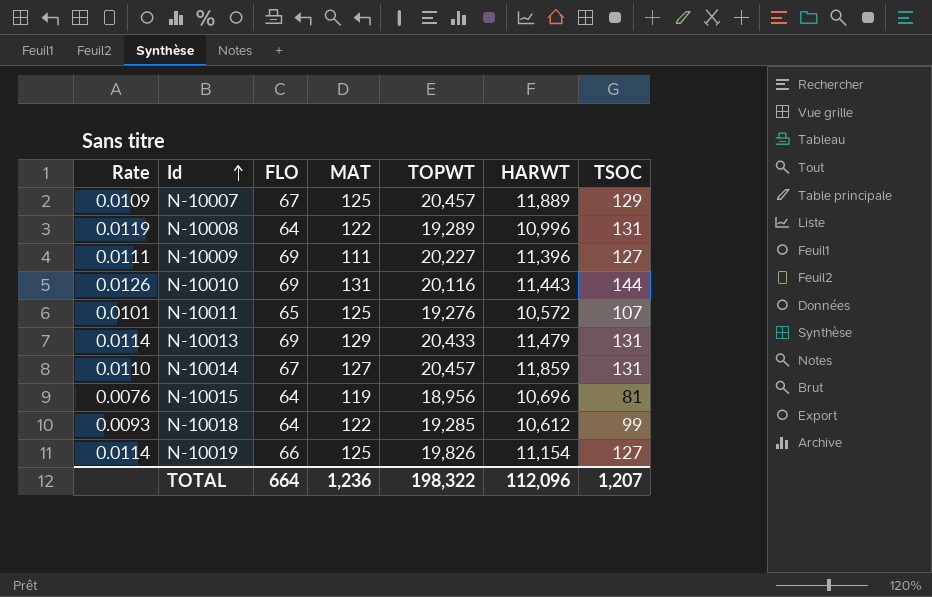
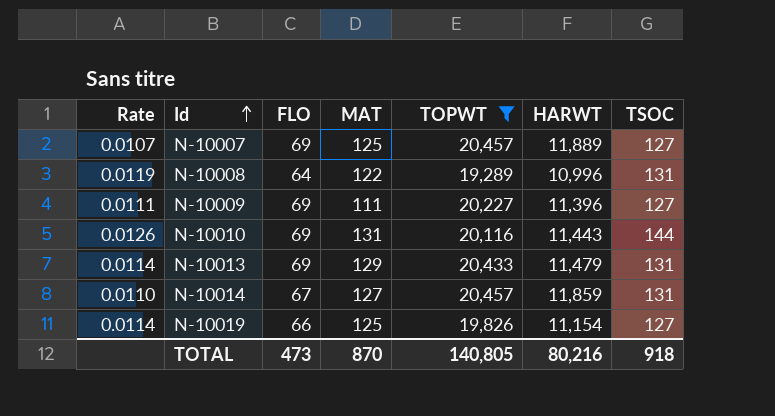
filter: none -> TOPWT >= 19,289
N-10007 | Rate: 0.0109 -> 0.0107
N-10007 | FLO: 67 -> 69
N-10007 | TSOC: 129 -> 127
TOTAL | FLO: 664 -> 473
TOTAL | MAT: 1,236 -> 870
TOTAL | TOPWT: 198,322 -> 140,805
TOTAL | HARWT: 112,096 -> 80,216
TOTAL | TSOC: 1,207 -> 918

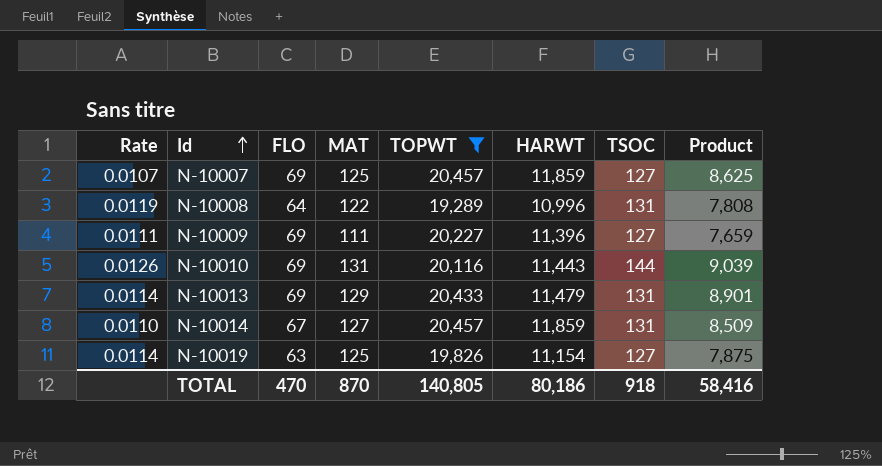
column Product | formula: none -> [FLO] * [MAT]
N-10007 | HARWT: 11,889 -> 11,859
N-10019 | FLO: 66 -> 63
TOTAL | FLO: 473 -> 470
TOTAL | HARWT: 80,216 -> 80,186

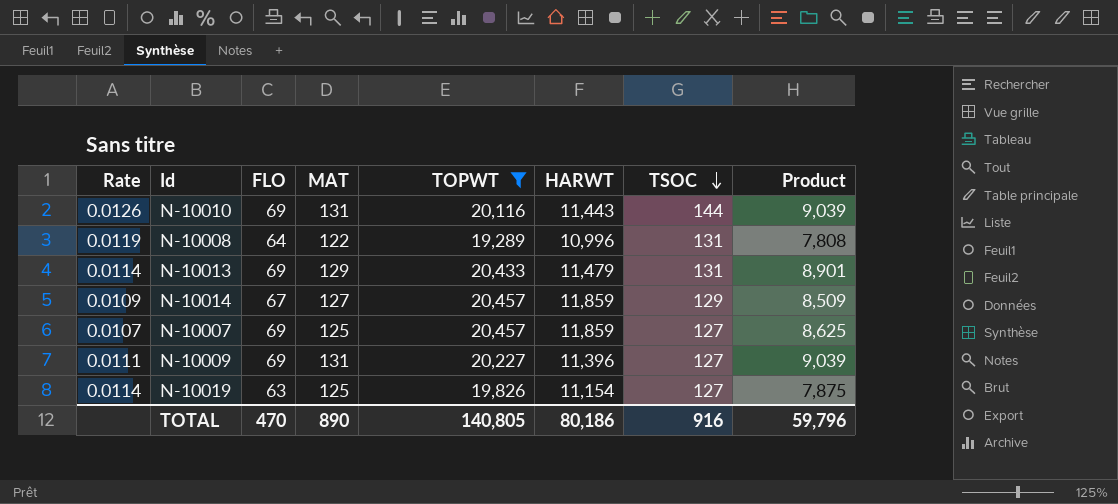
row order: Id ascending -> TSOC descending
N-10014 | Rate: 0.0110 -> 0.0109
N-10014 | TSOC: 131 -> 129
N-10009 | MAT: 111 -> 131
N-10009 | Product: 7,659 -> 9,039
TOTAL | MAT: 870 -> 890
TOTAL | TSOC: 918 -> 916
TOTAL | Product: 58,416 -> 59,796

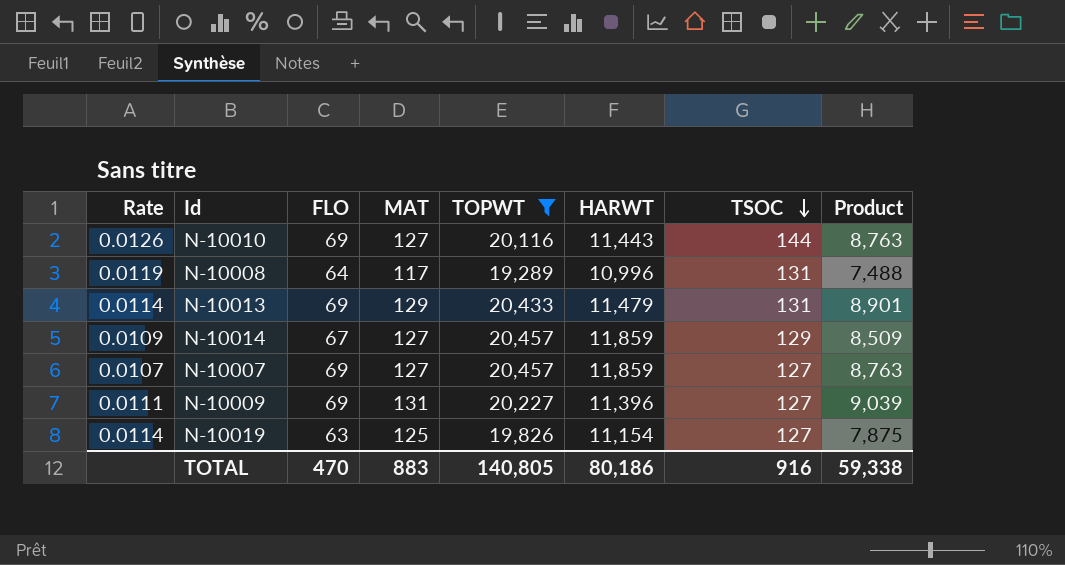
N-10010 | MAT: 131 -> 127
N-10010 | Product: 9,039 -> 8,763
N-10008 | MAT: 122 -> 117
N-10008 | Product: 7,808 -> 7,488
N-10007 | MAT: 125 -> 127
N-10007 | Product: 8,625 -> 8,763
TOTAL | MAT: 890 -> 883
TOTAL | Product: 59,796 -> 59,338

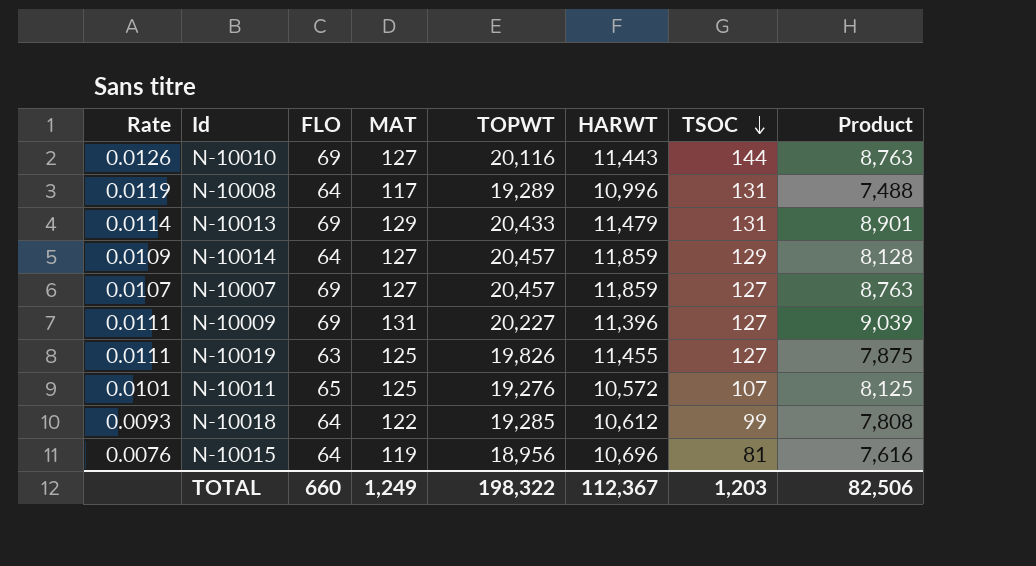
filter: TOPWT >= 19,289 -> none
N-10014 | FLO: 67 -> 64
N-10014 | Product: 8,509 -> 8,128
N-10019 | Rate: 0.0114 -> 0.0111
N-10019 | HARWT: 11,154 -> 11,455
TOTAL | FLO: 470 -> 660
TOTAL | MAT: 883 -> 1,249
TOTAL | TOPWT: 140,805 -> 198,322
TOTAL | HARWT: 80,186 -> 112,367
TOTAL | TSOC: 916 -> 1,203
TOTAL | Product: 59,338 -> 82,506

